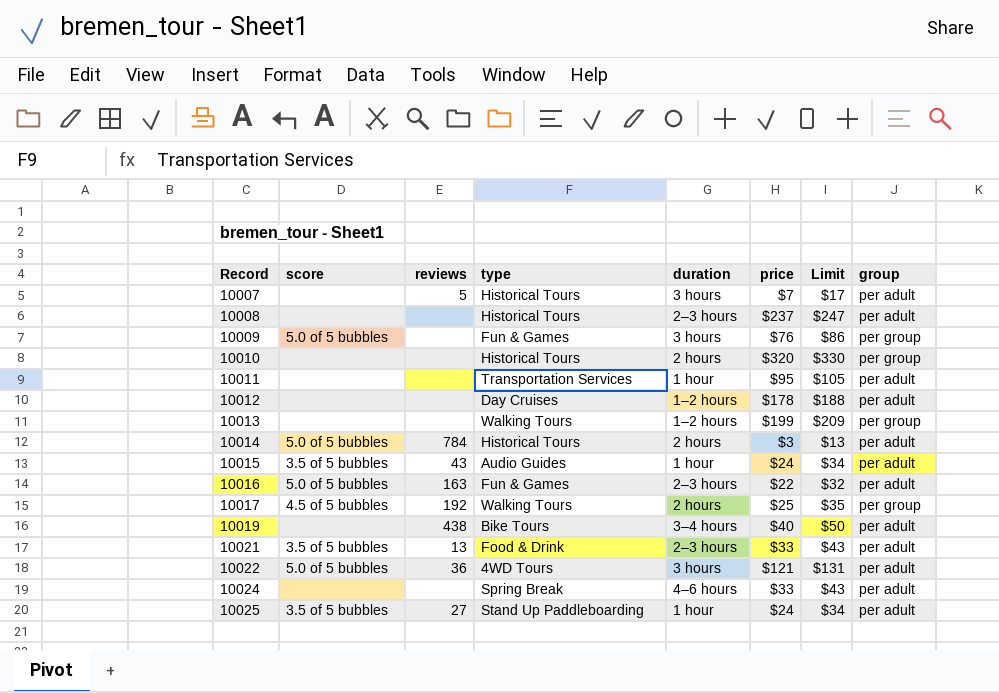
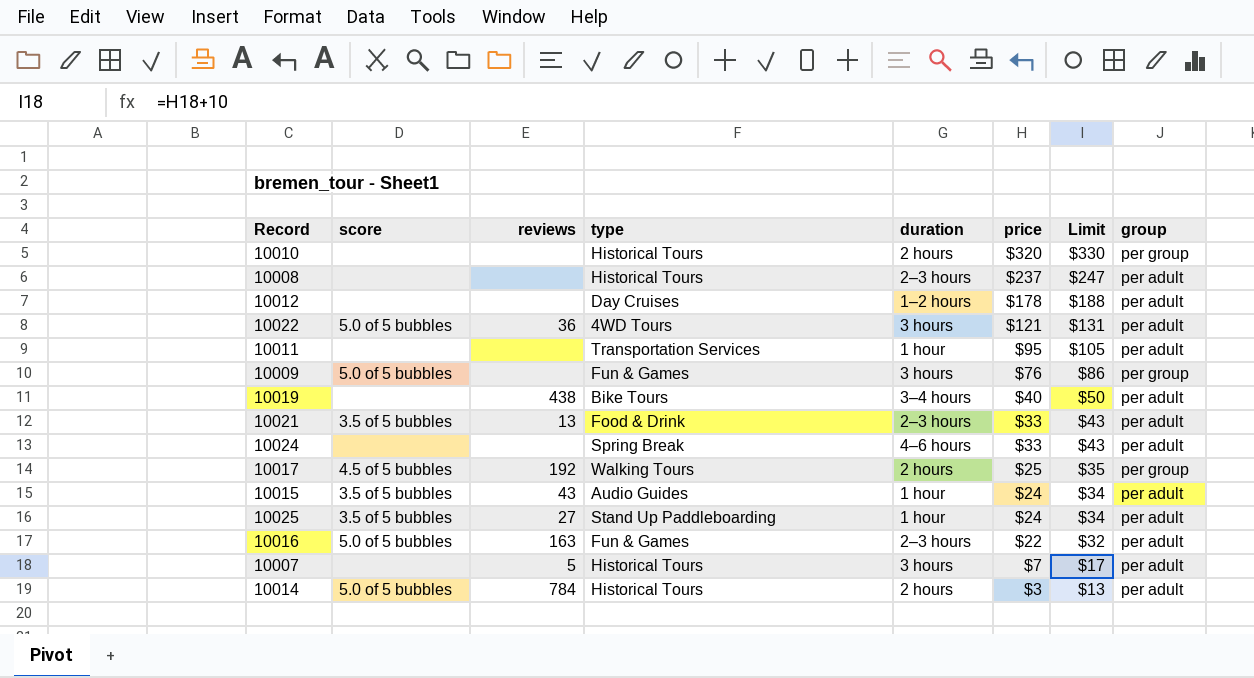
row order: Record ascending -> price descending
row 10013: none | none | Walking Tours | 1–2 hours | $199 | $209 | per group -> none

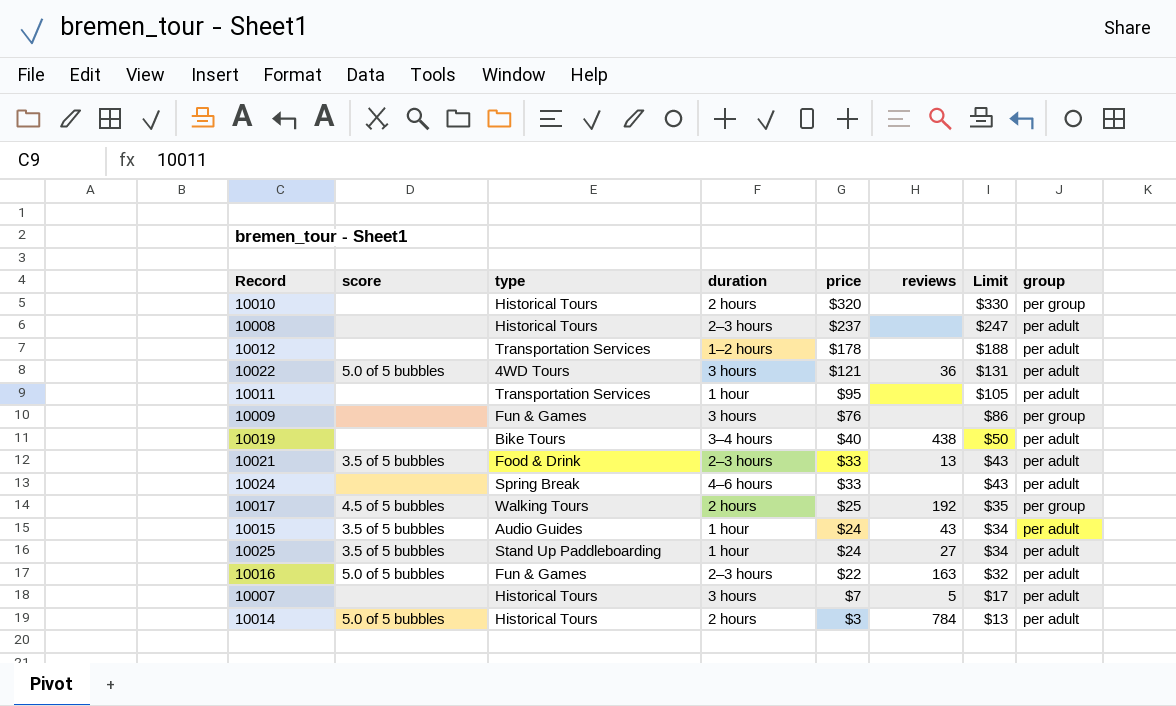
column reviews | position: 3 -> 6
10012 | type: Day Cruises -> Transportation Services
10009 | score: 5.0 of 5 bubbles -> none

